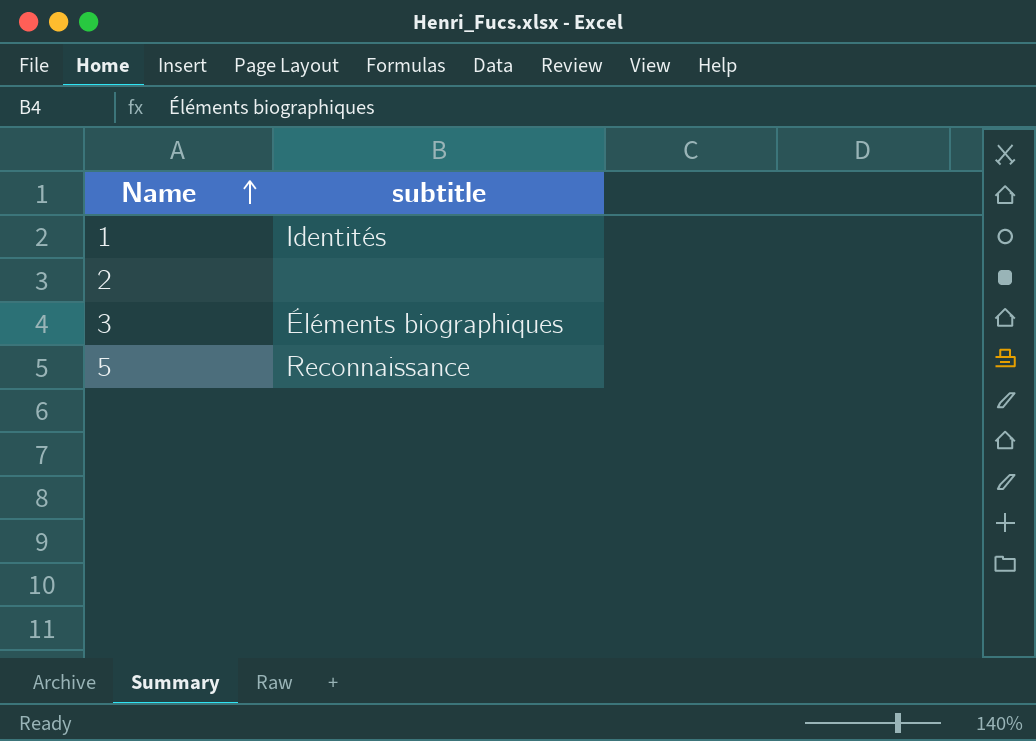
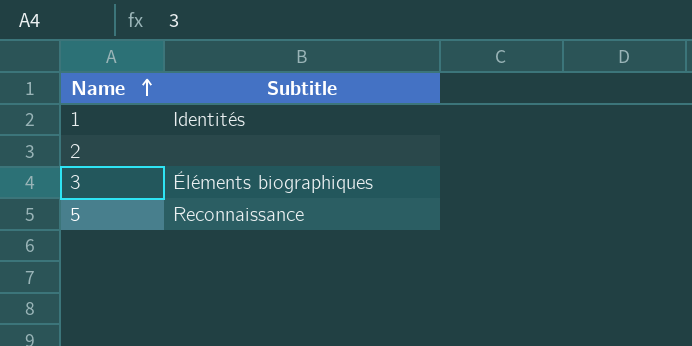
column name: subtitle -> Subtitle

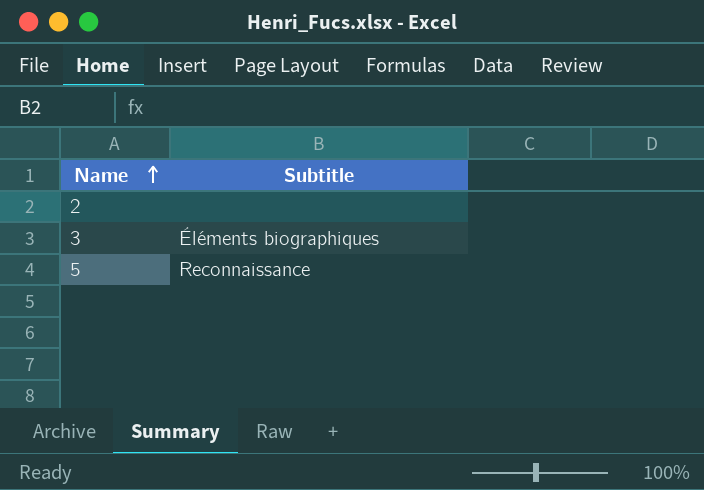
row 1: Identités -> none

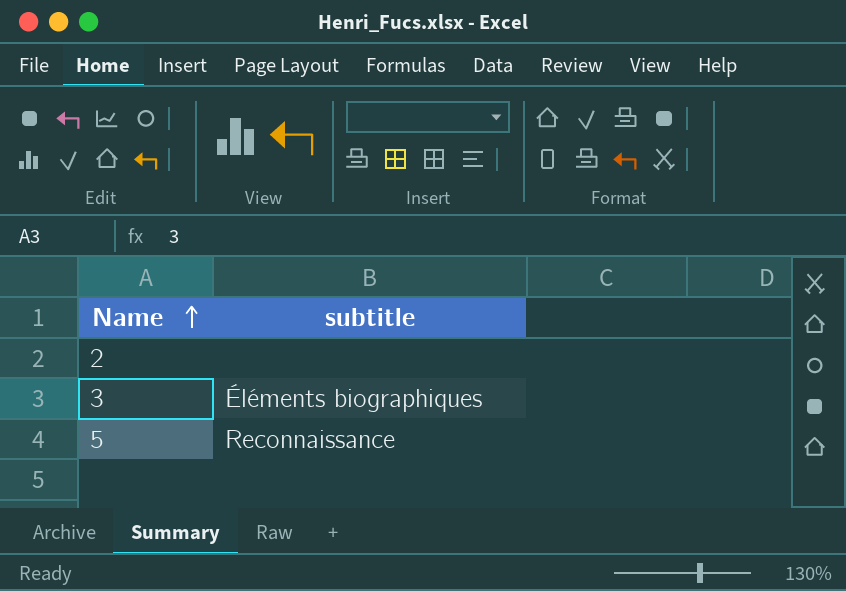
column name: Subtitle -> subtitle

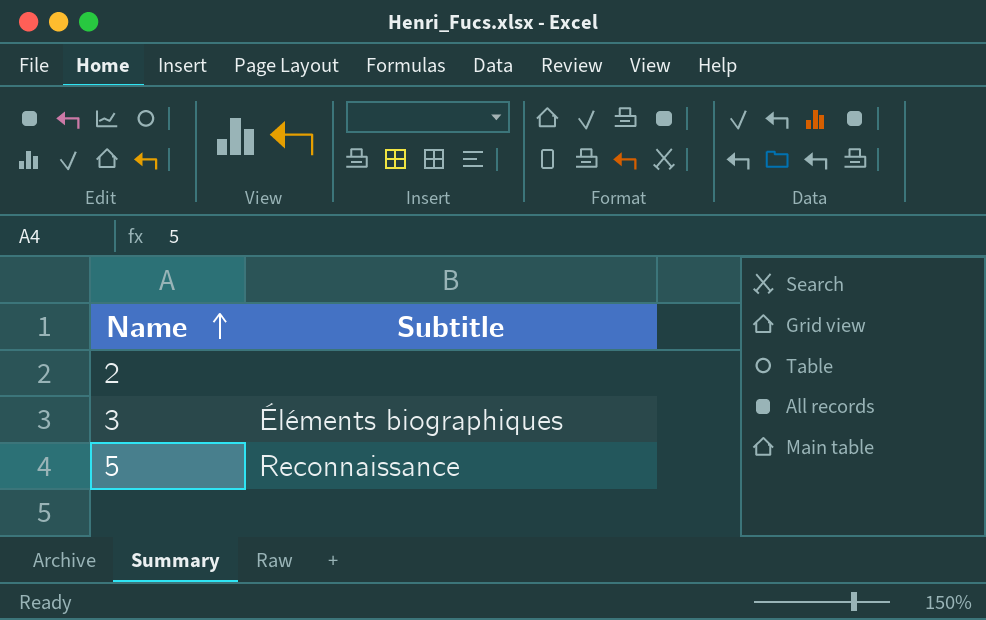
column name: subtitle -> Subtitle

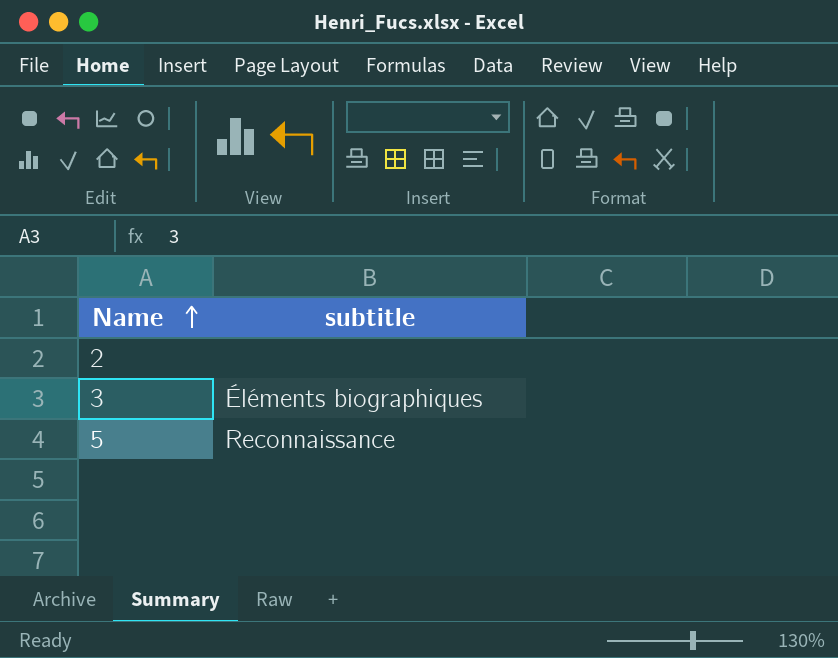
column name: Subtitle -> subtitle

